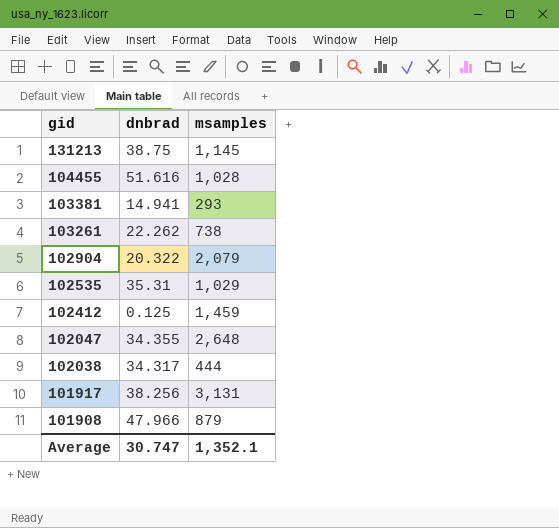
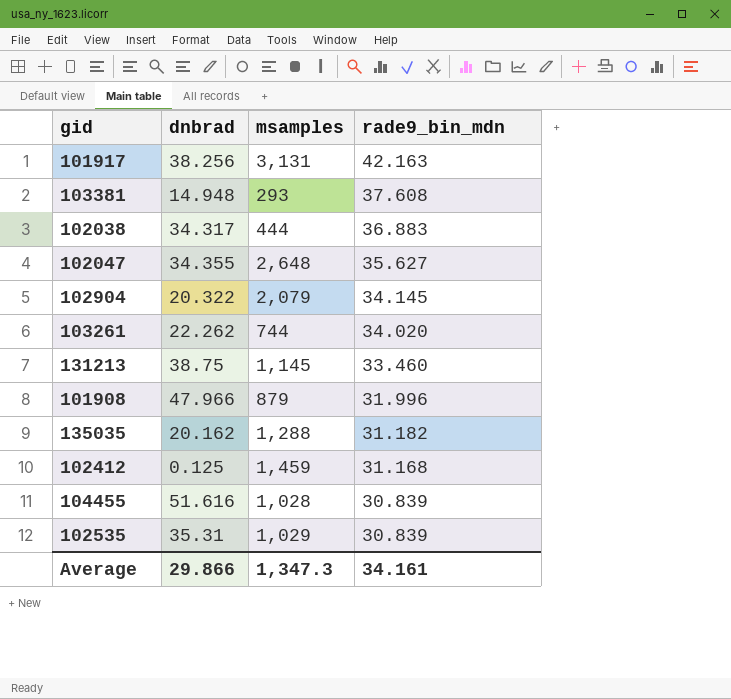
row order: gid descending -> rade9_bin_mdn descending
column rade9_bin_mdn | position: none -> 4
103381 | dnbrad: 14.941 -> 14.948
103261 | msamples: 738 -> 744
row 135035: none -> 20.162 | 1,288 | 31.182
Average | dnbrad: 30.747 -> 29.866
Average | msamples: 1,352.1 -> 1,347.3

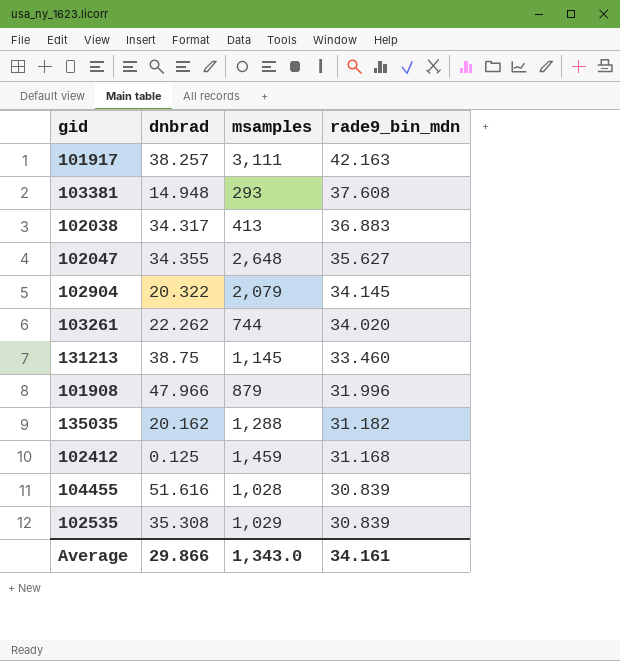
101917 | dnbrad: 38.256 -> 38.257
101917 | msamples: 3,131 -> 3,111
102038 | msamples: 444 -> 413
102535 | dnbrad: 35.31 -> 35.308
Average | msamples: 1,347.3 -> 1,343.0

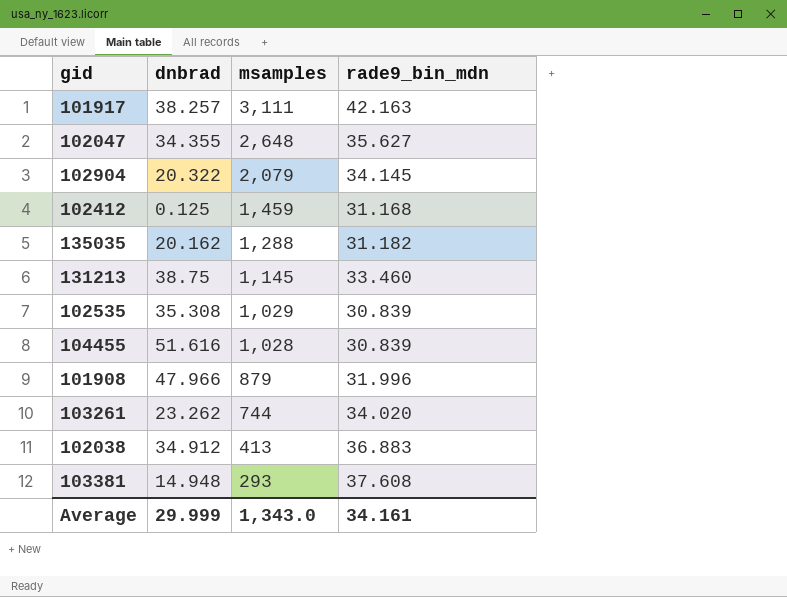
row order: rade9_bin_mdn descending -> msamples descending
103261 | dnbrad: 22.262 -> 23.262
102038 | dnbrad: 34.317 -> 34.912
Average | dnbrad: 29.866 -> 29.999

